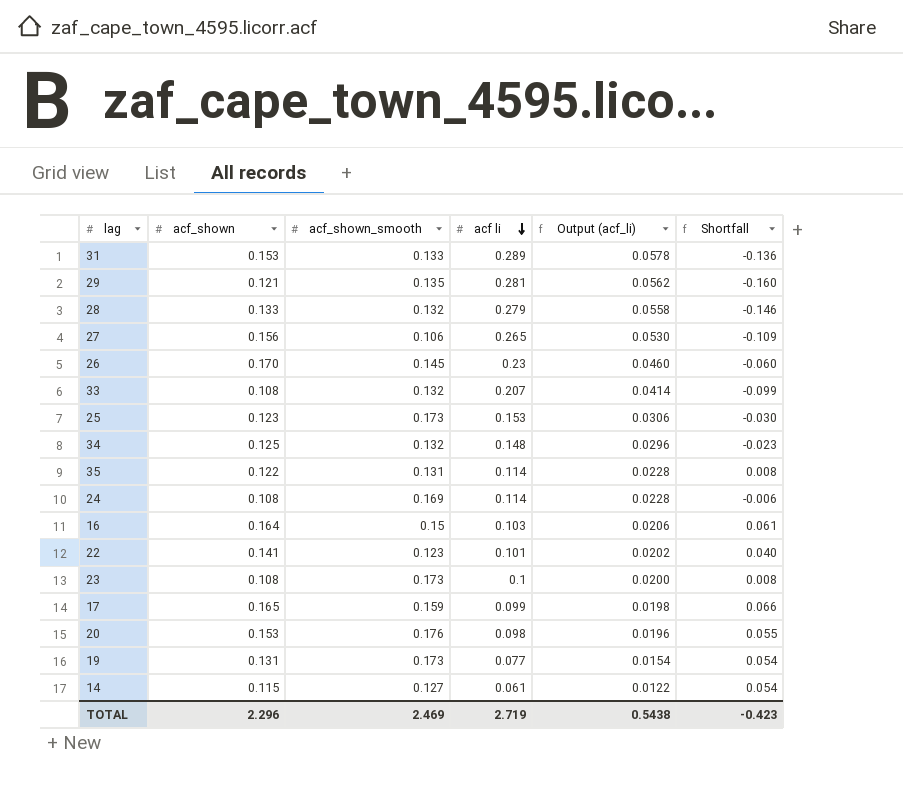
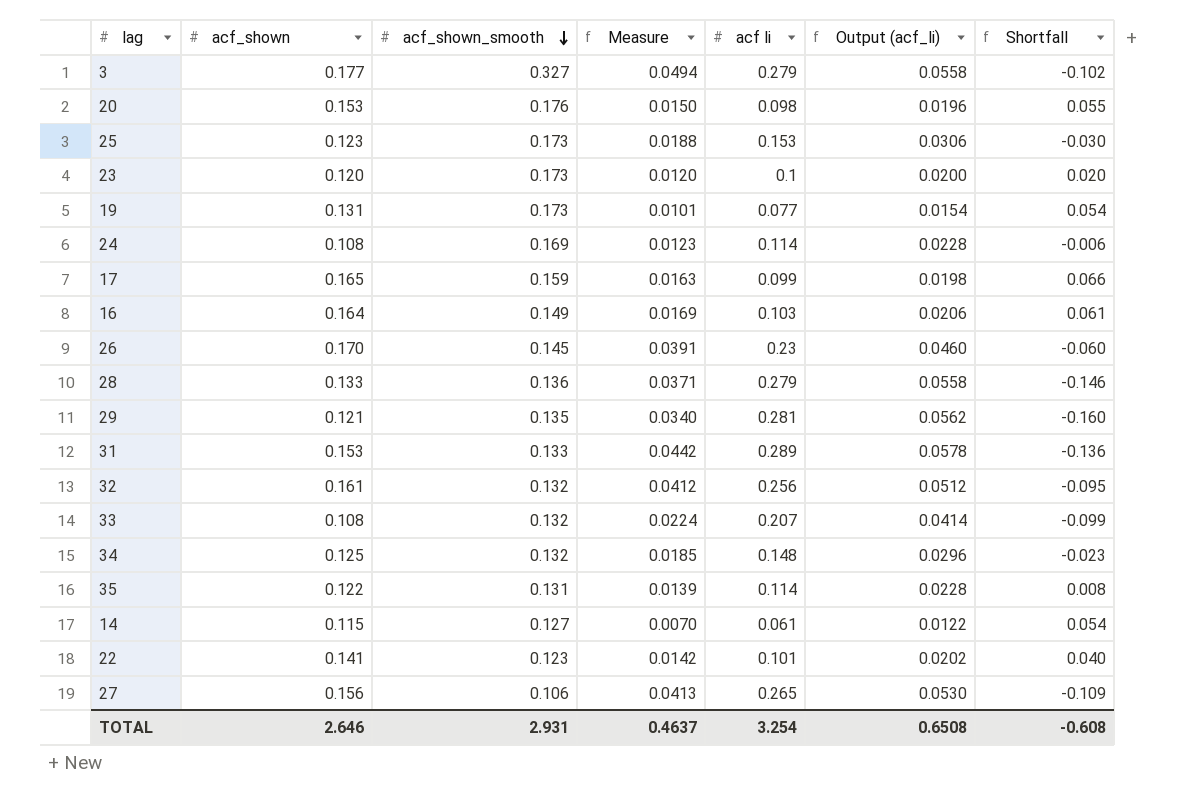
row order: acf li descending -> acf_shown_smooth descending
column Measure | formula: none -> [acf_shown] * [acf li]
row 3: none -> 0.177 | 0.327 | 0.0494 | 0.279 | 0.0558 | -0.102
23 | acf_shown: 0.108 -> 0.120
23 | Shortfall: 0.008 -> 0.020
16 | acf_shown_smooth: 0.15 -> 0.149
28 | acf_shown_smooth: 0.132 -> 0.136
row 32: none -> 0.161 | 0.132 | 0.0412 | 0.256 | 0.0512 | -0.095
TOTAL | acf_shown: 2.296 -> 2.646
TOTAL | acf_shown_smooth: 2.469 -> 2.931
TOTAL | acf li: 2.719 -> 3.254
TOTAL | Output (acf_li): 0.5438 -> 0.6508
TOTAL | Shortfall: -0.423 -> -0.608

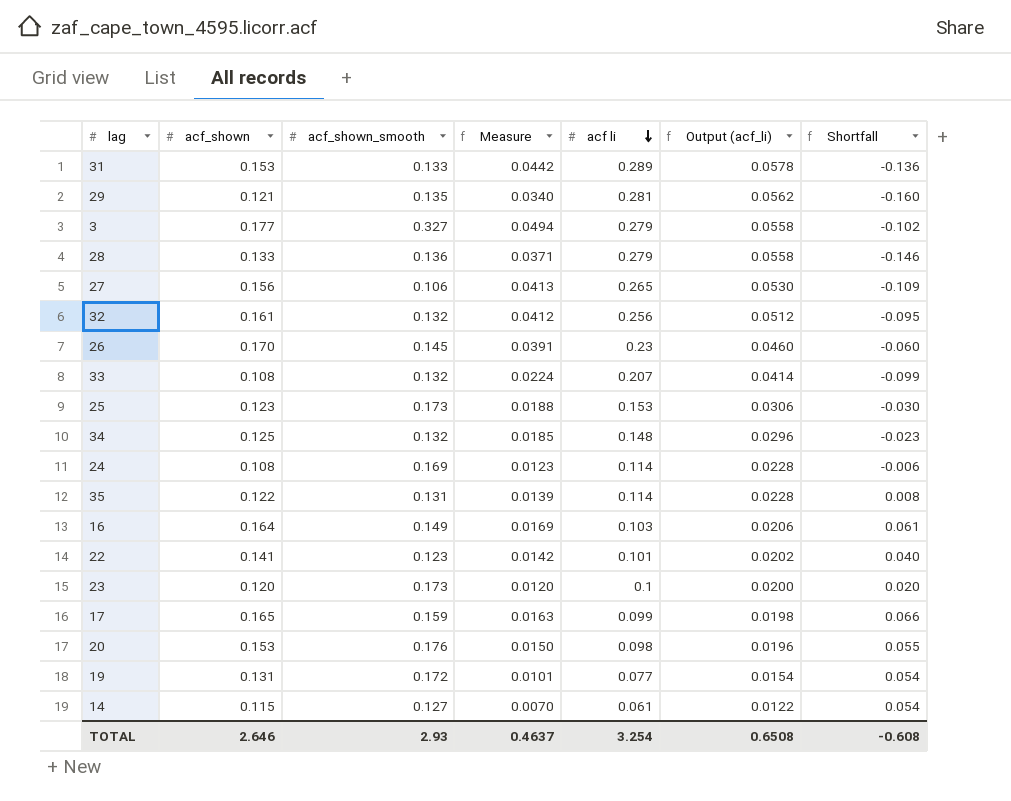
row order: acf_shown_smooth descending -> acf li descending
19 | acf_shown_smooth: 0.173 -> 0.172
TOTAL | acf_shown_smooth: 2.931 -> 2.93

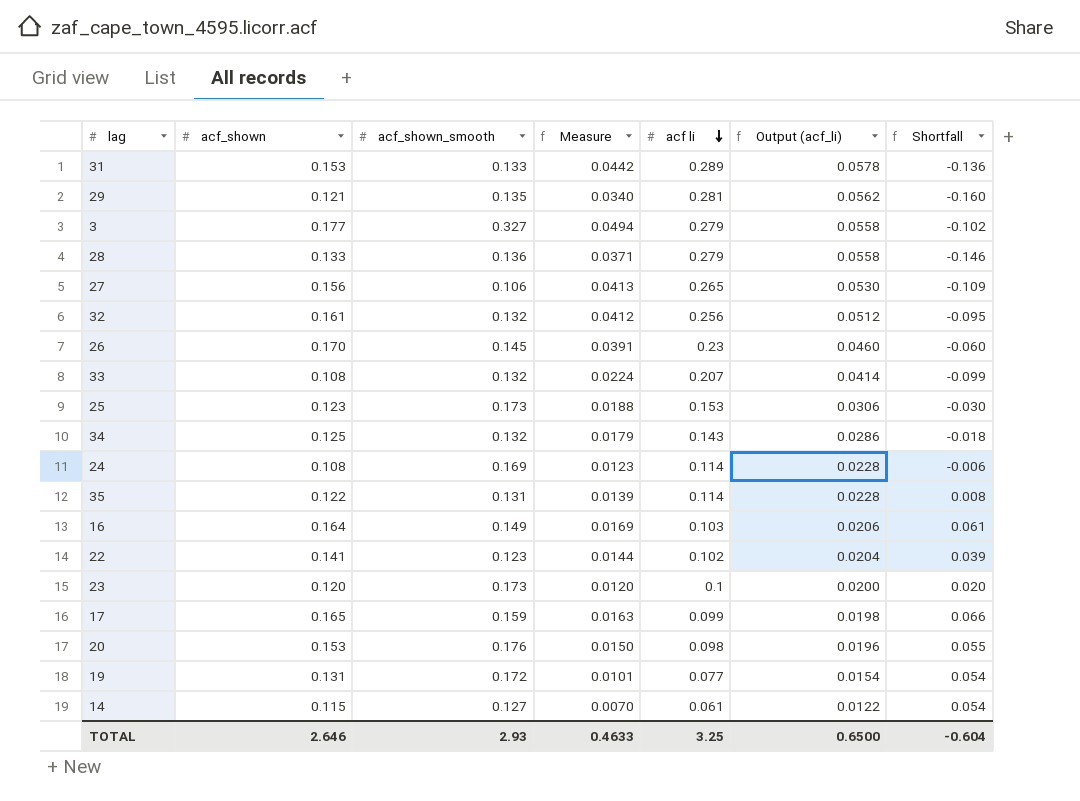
34 | Measure: 0.0185 -> 0.0179
34 | acf li: 0.148 -> 0.143
34 | Output (acf_li): 0.0296 -> 0.0286
34 | Shortfall: -0.023 -> -0.018
22 | Measure: 0.0142 -> 0.0144
22 | acf li: 0.101 -> 0.102
22 | Output (acf_li): 0.0202 -> 0.0204
22 | Shortfall: 0.040 -> 0.039
TOTAL | Measure: 0.4637 -> 0.4633
TOTAL | acf li: 3.254 -> 3.25
TOTAL | Output (acf_li): 0.6508 -> 0.6500
TOTAL | Shortfall: -0.608 -> -0.604

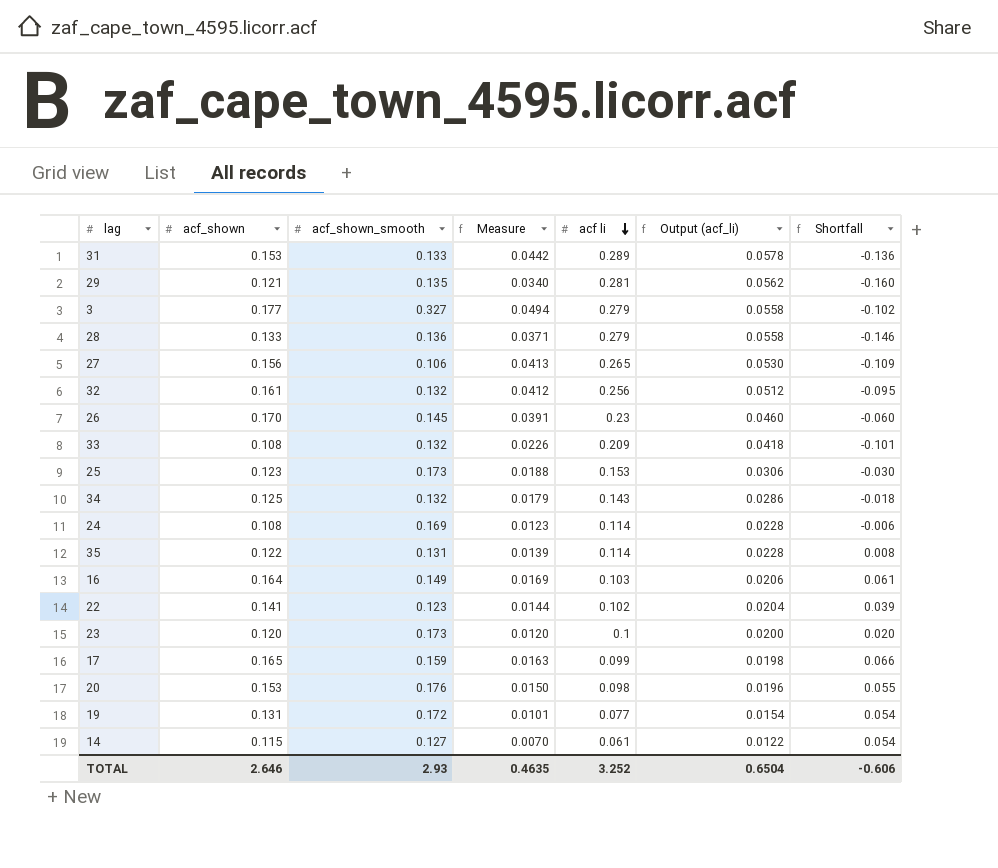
33 | Measure: 0.0224 -> 0.0226
33 | acf li: 0.207 -> 0.209
33 | Output (acf_li): 0.0414 -> 0.0418
33 | Shortfall: -0.099 -> -0.101
TOTAL | Measure: 0.4633 -> 0.4635
TOTAL | acf li: 3.25 -> 3.252
TOTAL | Output (acf_li): 0.6500 -> 0.6504
TOTAL | Shortfall: -0.604 -> -0.606

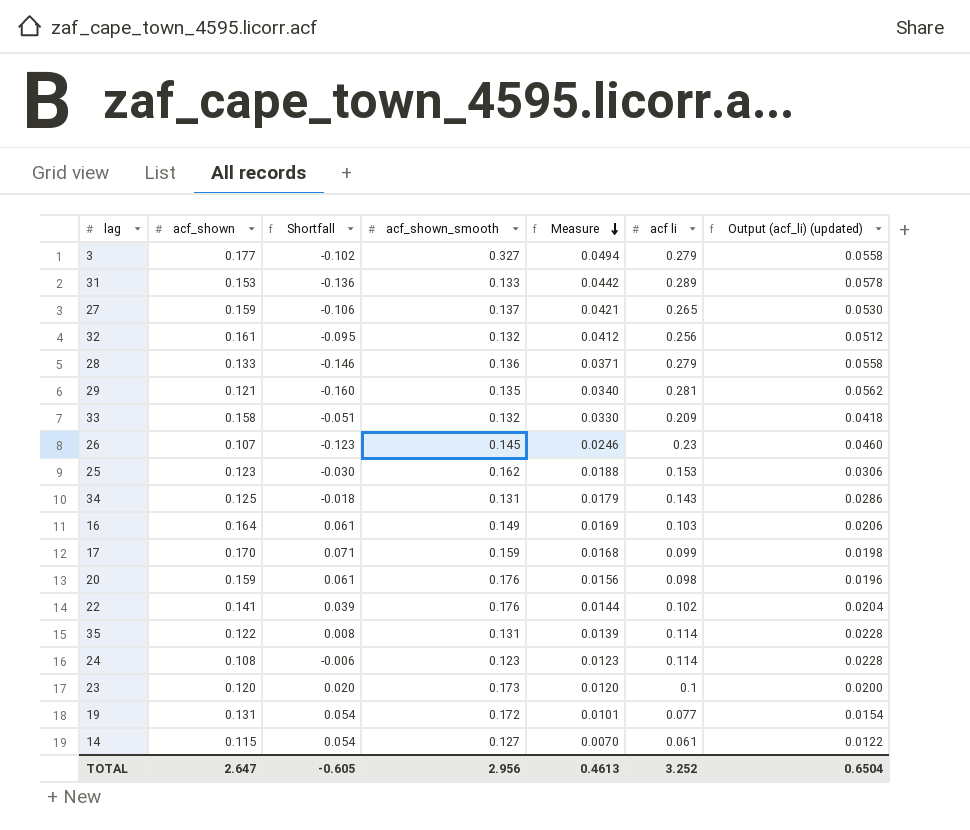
row order: acf li descending -> Measure descending
column Shortfall | position: 7 -> 3
column name: Output (acf_li) -> Output (acf_li) (updated)
27 | acf_shown: 0.156 -> 0.159
27 | Shortfall: -0.109 -> -0.106
27 | acf_shown_smooth: 0.106 -> 0.137
27 | Measure: 0.0413 -> 0.0421
33 | acf_shown: 0.108 -> 0.158
33 | Shortfall: -0.101 -> -0.051
33 | Measure: 0.0226 -> 0.0330
26 | acf_shown: 0.170 -> 0.107
26 | Shortfall: -0.060 -> -0.123
26 | Measure: 0.0391 -> 0.0246
25 | acf_shown_smooth: 0.173 -> 0.162
34 | acf_shown_smooth: 0.132 -> 0.131
17 | acf_shown: 0.165 -> 0.170
17 | Shortfall: 0.066 -> 0.071
17 | Measure: 0.0163 -> 0.0168
20 | acf_shown: 0.153 -> 0.159
20 | Shortfall: 0.055 -> 0.061
20 | Measure: 0.0150 -> 0.0156
22 | acf_shown_smooth: 0.123 -> 0.176
24 | acf_shown_smooth: 0.169 -> 0.123
TOTAL | acf_shown: 2.646 -> 2.647
TOTAL | Shortfall: -0.606 -> -0.605
TOTAL | acf_shown_smooth: 2.93 -> 2.956
TOTAL | Measure: 0.4635 -> 0.4613

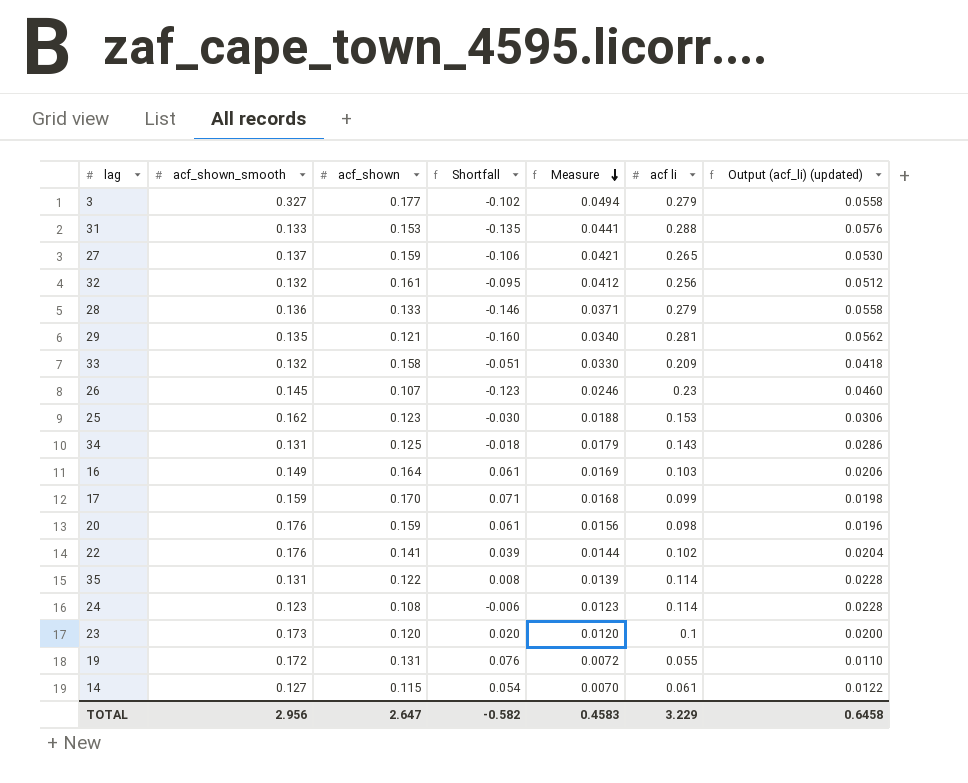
column acf_shown_smooth | position: 4 -> 2
31 | Shortfall: -0.136 -> -0.135
31 | Measure: 0.0442 -> 0.0441
31 | acf li: 0.289 -> 0.288
31 | Output (acf_li) (updated): 0.0578 -> 0.0576
19 | Shortfall: 0.054 -> 0.076
19 | Measure: 0.0101 -> 0.0072
19 | acf li: 0.077 -> 0.055
19 | Output (acf_li) (updated): 0.0154 -> 0.0110
TOTAL | Shortfall: -0.605 -> -0.582
TOTAL | Measure: 0.4613 -> 0.4583
TOTAL | acf li: 3.252 -> 3.229
TOTAL | Output (acf_li) (updated): 0.6504 -> 0.6458

